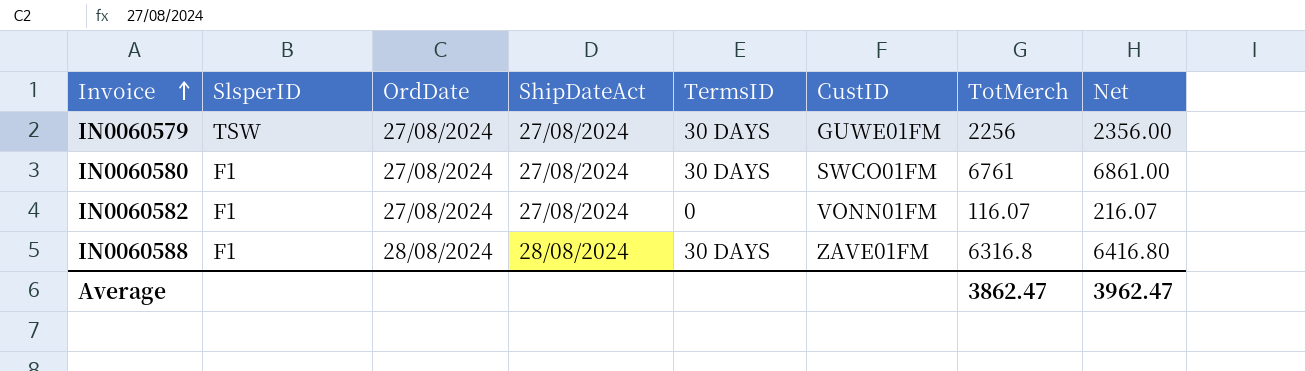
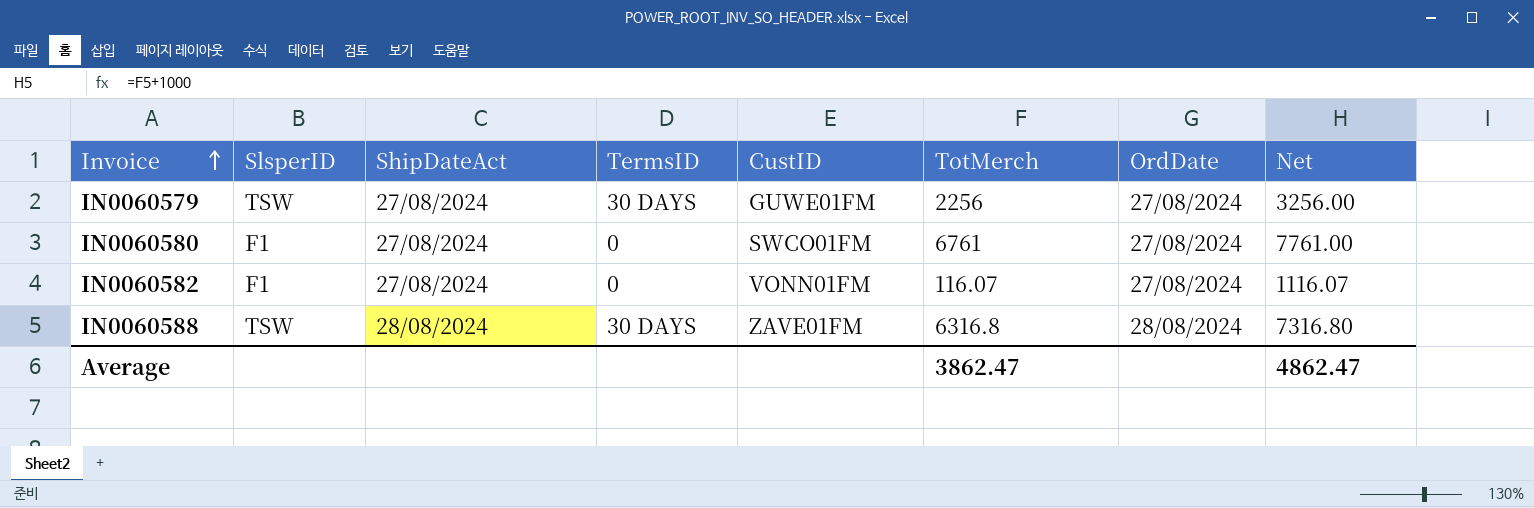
column OrdDate | position: 3 -> 7
column Net | formula: [TotMerch] + 100 -> [TotMerch] + 1000
IN0060580 | TermsID: 30 DAYS -> 0
IN0060588 | SlsperID: F1 -> TSW
Average | Net: 3962.47 -> 4862.47

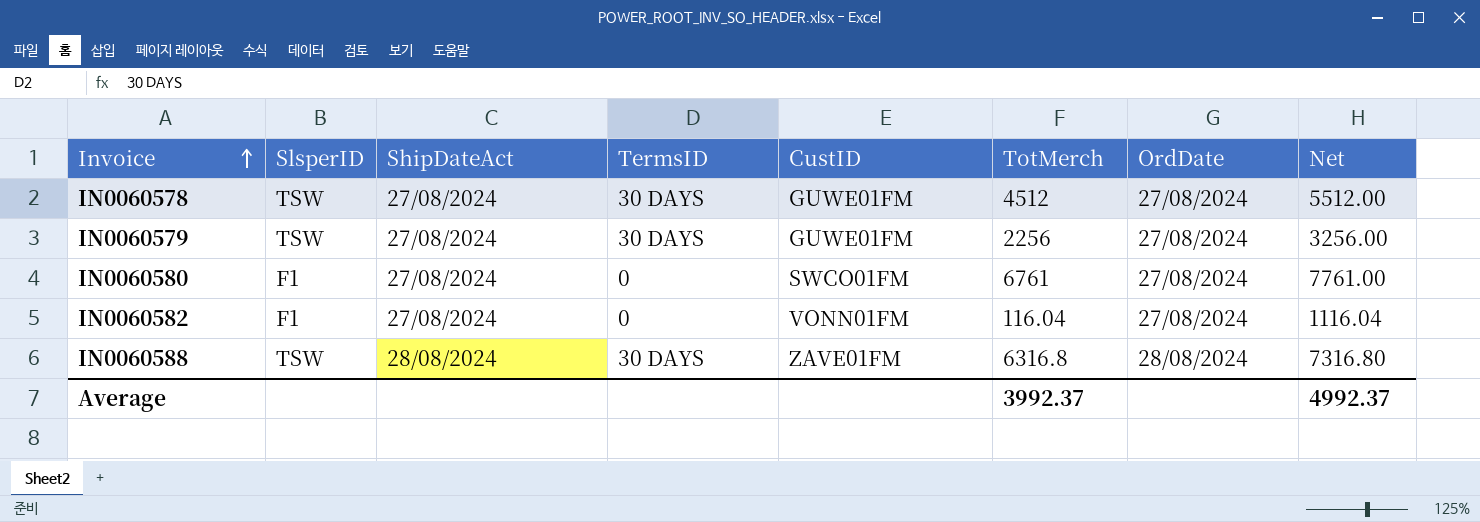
row IN0060578: none -> TSW | 27/08/2024 | 30 DAYS | GUWE01FM | 4512 | 27/08/2024 | 5512.00
IN0060582 | TotMerch: 116.07 -> 116.04
IN0060582 | Net: 1116.07 -> 1116.04
Average | TotMerch: 3862.47 -> 3992.37
Average | Net: 4862.47 -> 4992.37

